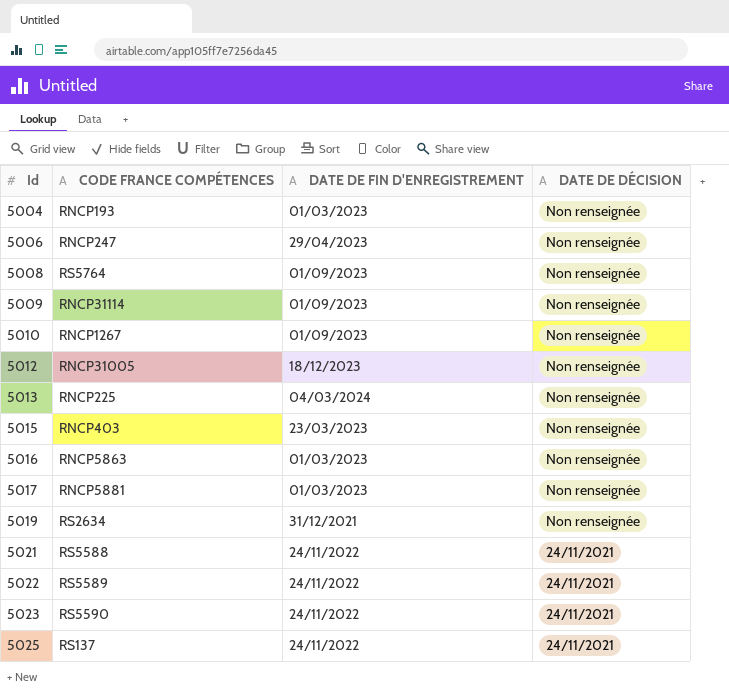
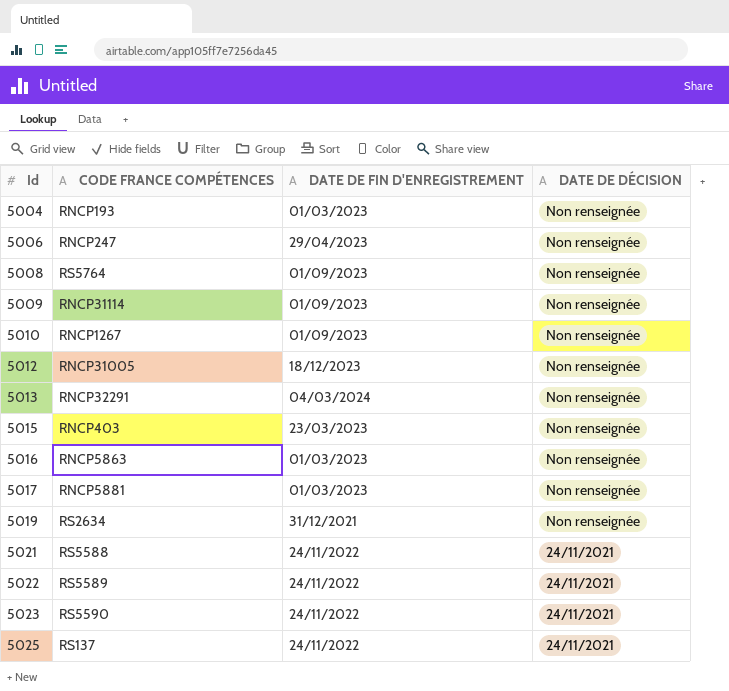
5013 | CODE FRANCE COMPÉTENCES: RNCP225 -> RNCP32291

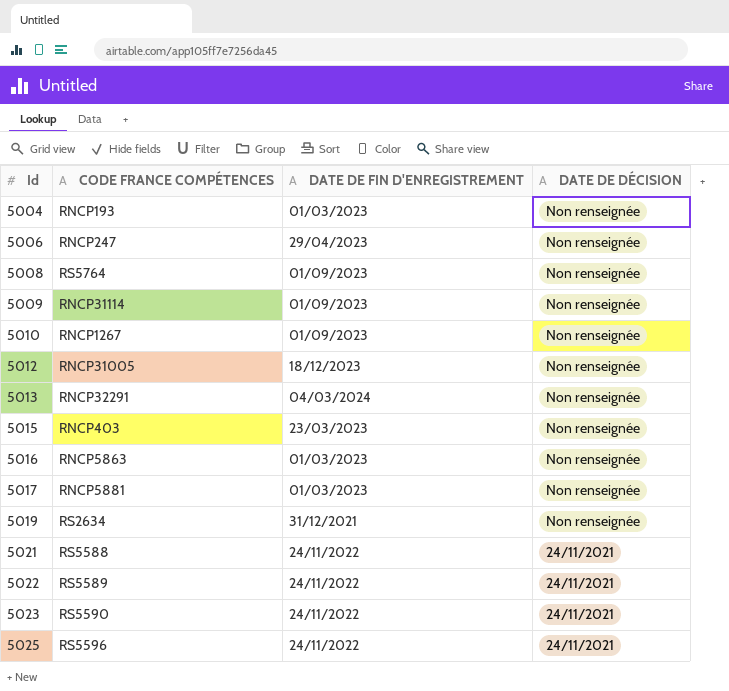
5025 | CODE FRANCE COMPÉTENCES: RS137 -> RS5596

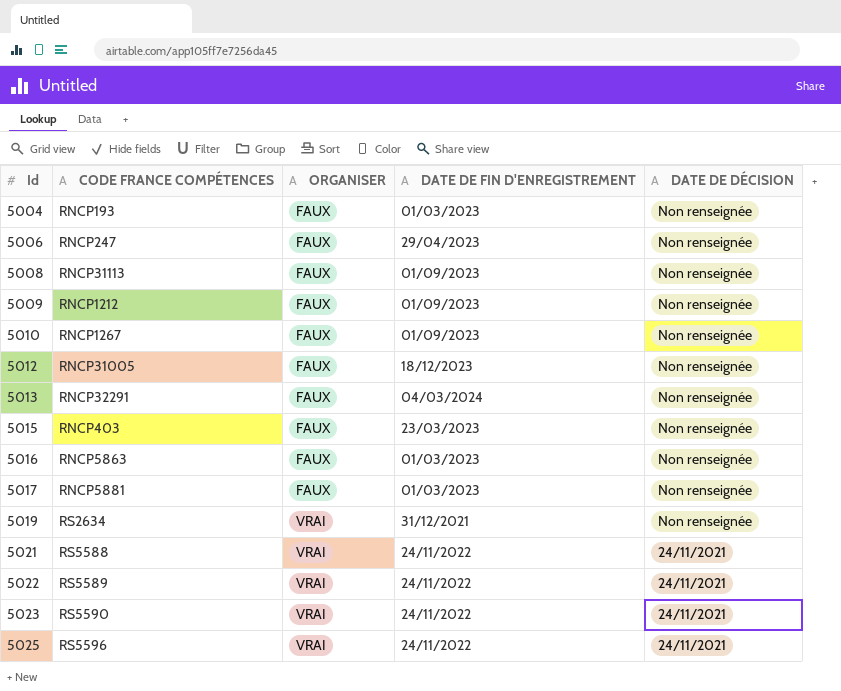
column ORGANISER | position: none -> 3
5008 | CODE FRANCE COMPÉTENCES: RS5764 -> RNCP31113
5009 | CODE FRANCE COMPÉTENCES: RNCP31114 -> RNCP1212

